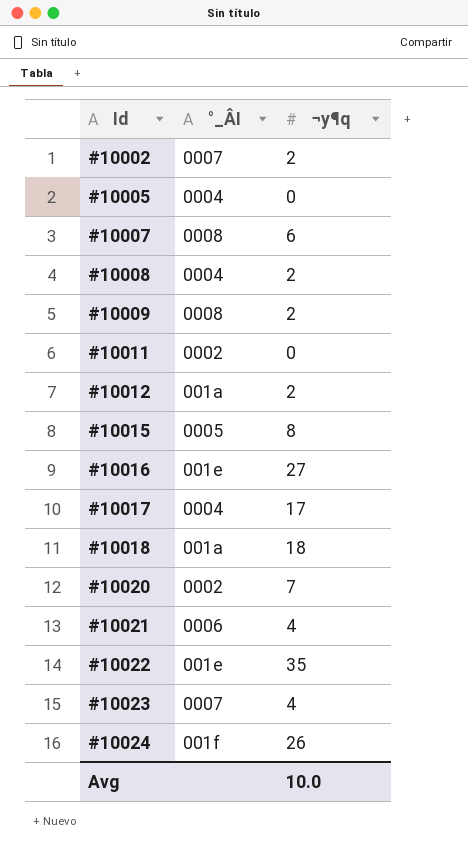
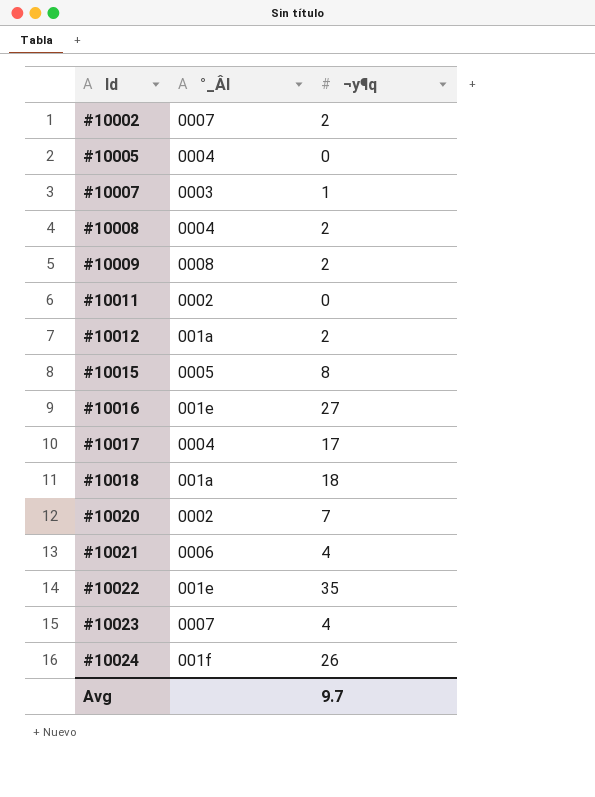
#10007 | °_ÂI: 0008 -> 0003
#10007 | ¬y¶q: 6 -> 1
Avg | ¬y¶q: 10.0 -> 9.7

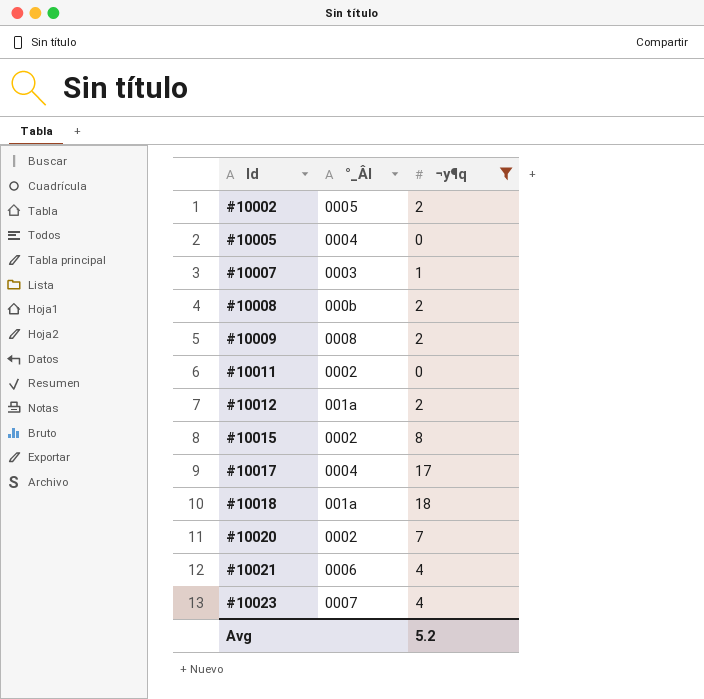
filter: none -> ¬y¶q <= 18
#10002 | °_ÂI: 0007 -> 0005
#10008 | °_ÂI: 0004 -> 000b
#10015 | °_ÂI: 0005 -> 0002
Avg | ¬y¶q: 9.7 -> 5.2

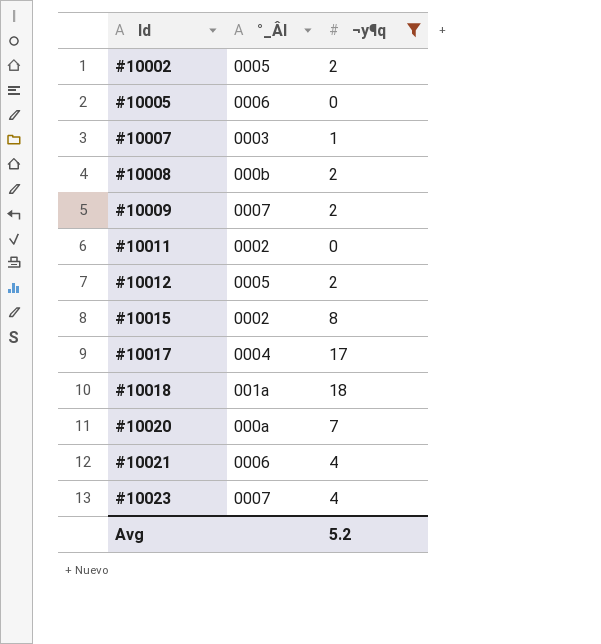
#10005 | °_ÂI: 0004 -> 0006
#10009 | °_ÂI: 0008 -> 0007
#10012 | °_ÂI: 001a -> 0005
#10020 | °_ÂI: 0002 -> 000a

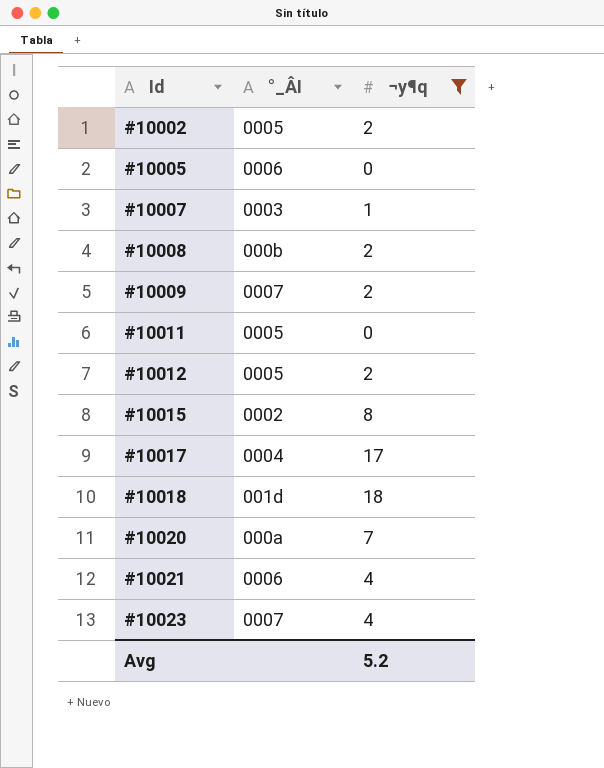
#10011 | °_ÂI: 0002 -> 0005
#10018 | °_ÂI: 001a -> 001d

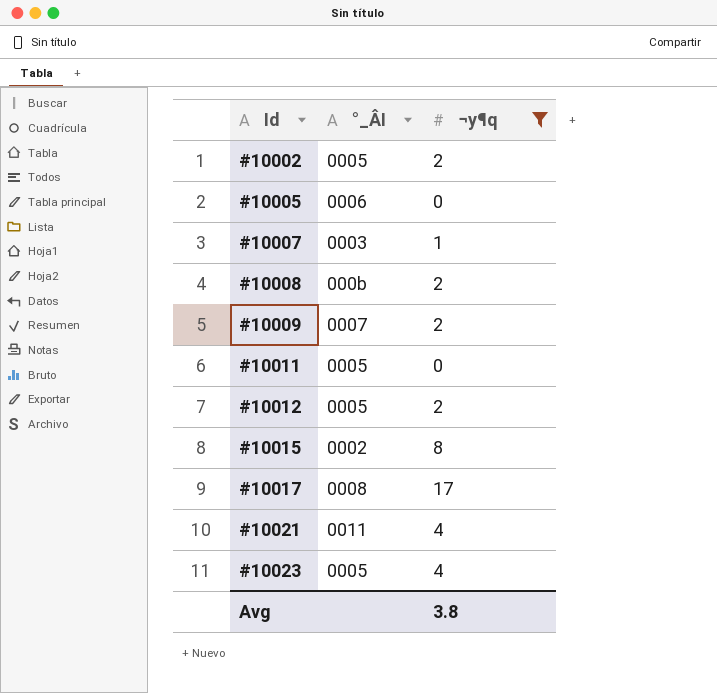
row #10018: 001d | 18 -> none
row #10020: 000a | 7 -> none
#10017 | °_ÂI: 0004 -> 0008
#10021 | °_ÂI: 0006 -> 0011
#10023 | °_ÂI: 0007 -> 0005
Avg | ¬y¶q: 5.2 -> 3.8

